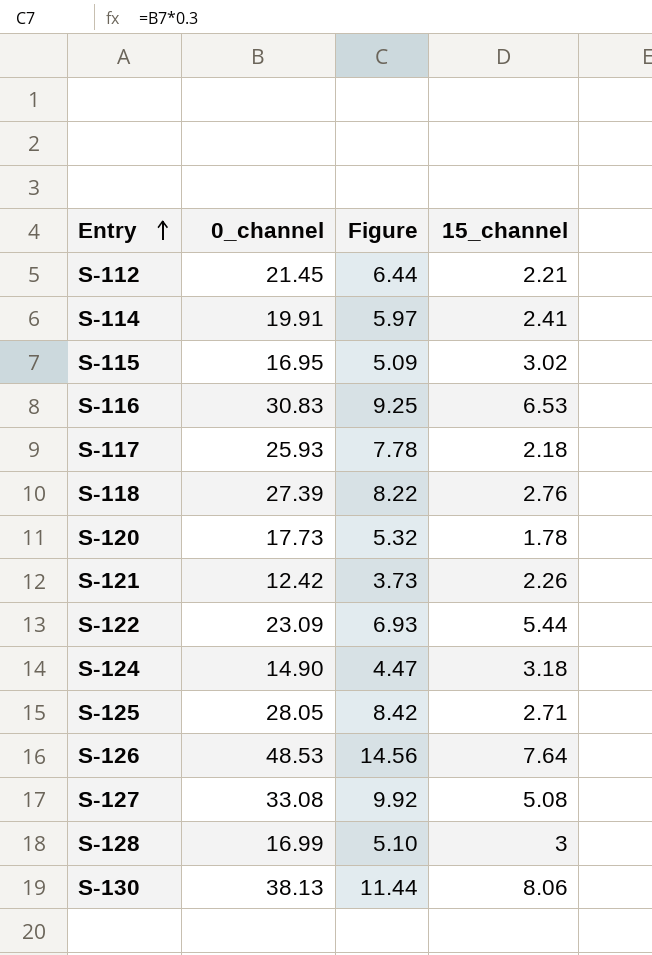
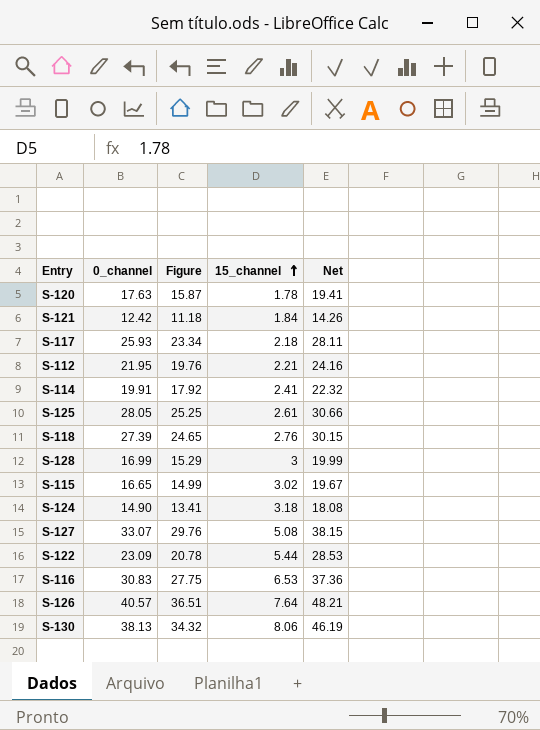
row order: Entry ascending -> 15_channel ascending
column Figure | formula: [0_channel] * 0.3 -> [0_channel] * 0.9
column Net | formula: none -> [0_channel] + [15_channel]
S-120 | 0_channel: 17.73 -> 17.63
S-121 | 15_channel: 2.26 -> 1.84
S-112 | 0_channel: 21.45 -> 21.95
S-125 | 15_channel: 2.71 -> 2.61
S-115 | 0_channel: 16.95 -> 16.65
S-127 | 0_channel: 33.08 -> 33.07
S-126 | 0_channel: 48.53 -> 40.57

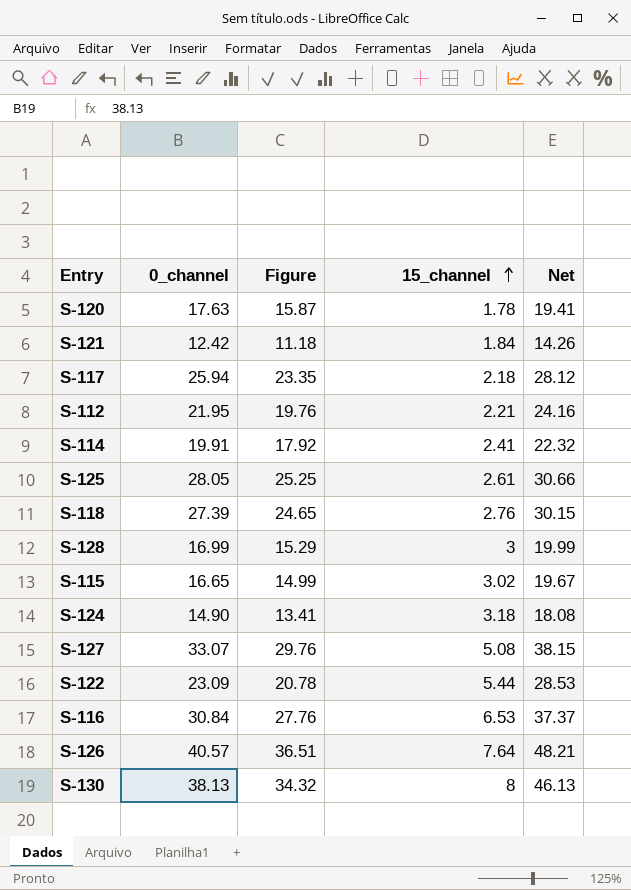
S-117 | 0_channel: 25.93 -> 25.94
S-117 | Figure: 23.34 -> 23.35
S-117 | Net: 28.11 -> 28.12
S-116 | 0_channel: 30.83 -> 30.84
S-116 | Figure: 27.75 -> 27.76
S-116 | Net: 37.36 -> 37.37
S-130 | 15_channel: 8.06 -> 8
S-130 | Net: 46.19 -> 46.13

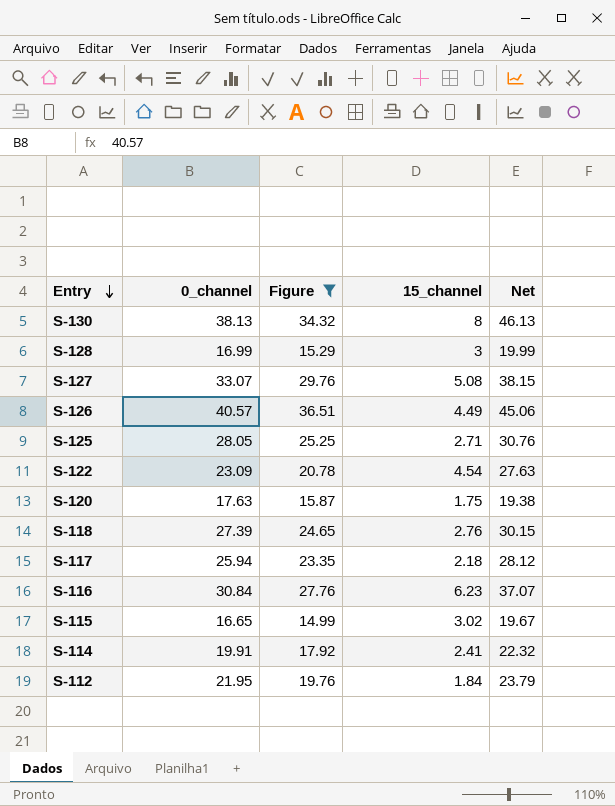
filter: none -> Figure >= 14.99
row order: 15_channel ascending -> Entry descending
S-126 | 15_channel: 7.64 -> 4.49
S-126 | Net: 48.21 -> 45.06
S-125 | 15_channel: 2.61 -> 2.71
S-125 | Net: 30.66 -> 30.76
S-122 | 15_channel: 5.44 -> 4.54
S-122 | Net: 28.53 -> 27.63
S-120 | 15_channel: 1.78 -> 1.75
S-120 | Net: 19.41 -> 19.38
S-116 | 15_channel: 6.53 -> 6.23
S-116 | Net: 37.37 -> 37.07
S-112 | 15_channel: 2.21 -> 1.84
S-112 | Net: 24.16 -> 23.79

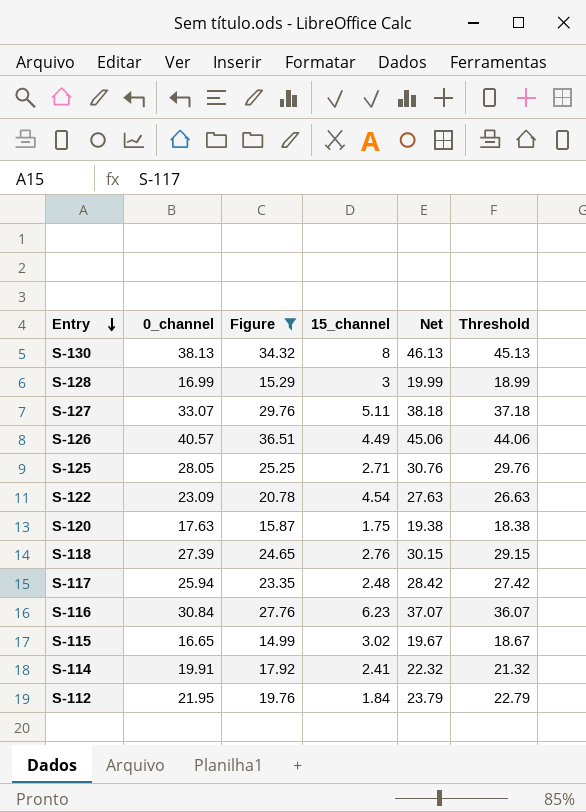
column Threshold | formula: none -> [Net] - 1
S-127 | 15_channel: 5.08 -> 5.11
S-127 | Net: 38.15 -> 38.18
S-117 | 15_channel: 2.18 -> 2.48
S-117 | Net: 28.12 -> 28.42

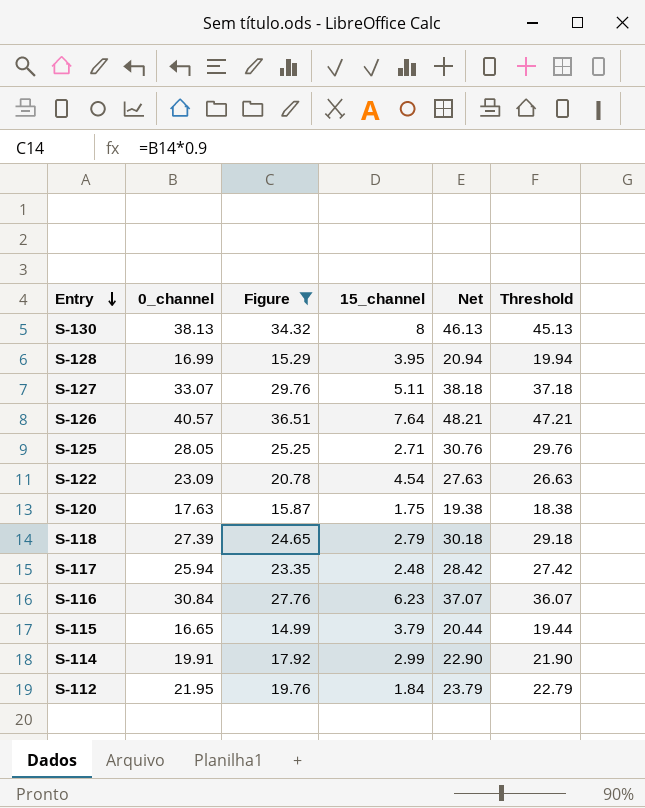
S-128 | 15_channel: 3 -> 3.95
S-128 | Net: 19.99 -> 20.94
S-128 | Threshold: 18.99 -> 19.94
S-126 | 15_channel: 4.49 -> 7.64
S-126 | Net: 45.06 -> 48.21
S-126 | Threshold: 44.06 -> 47.21
S-118 | 15_channel: 2.76 -> 2.79
S-118 | Net: 30.15 -> 30.18
S-118 | Threshold: 29.15 -> 29.18
S-115 | 15_channel: 3.02 -> 3.79
S-115 | Net: 19.67 -> 20.44
S-115 | Threshold: 18.67 -> 19.44
S-114 | 15_channel: 2.41 -> 2.99
S-114 | Net: 22.32 -> 22.90
S-114 | Threshold: 21.32 -> 21.90

